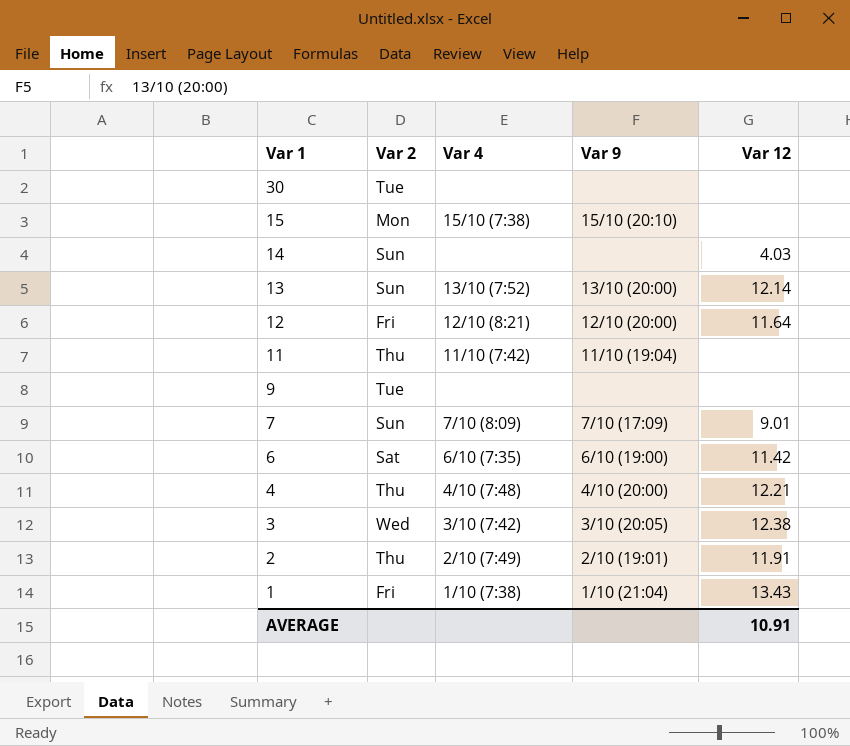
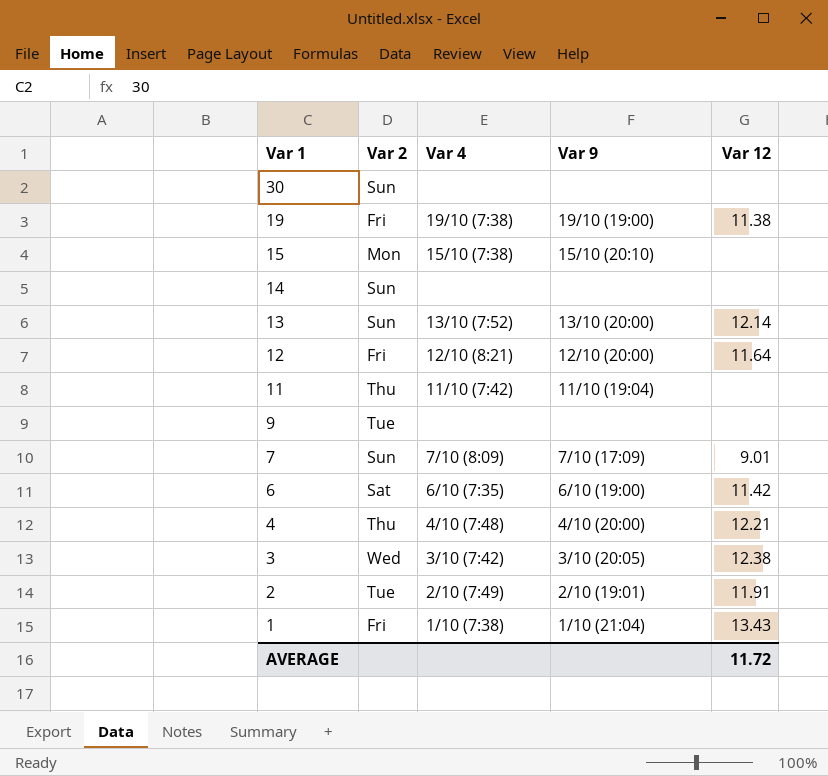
30 | Var 2: Tue -> Sun
row 19: none -> Fri | 19/10 (7:38) | 19/10 (19:00) | 11.38
14 | Var 12: 4.03 -> none
2 | Var 2: Thu -> Tue
AVERAGE | Var 12: 10.91 -> 11.72

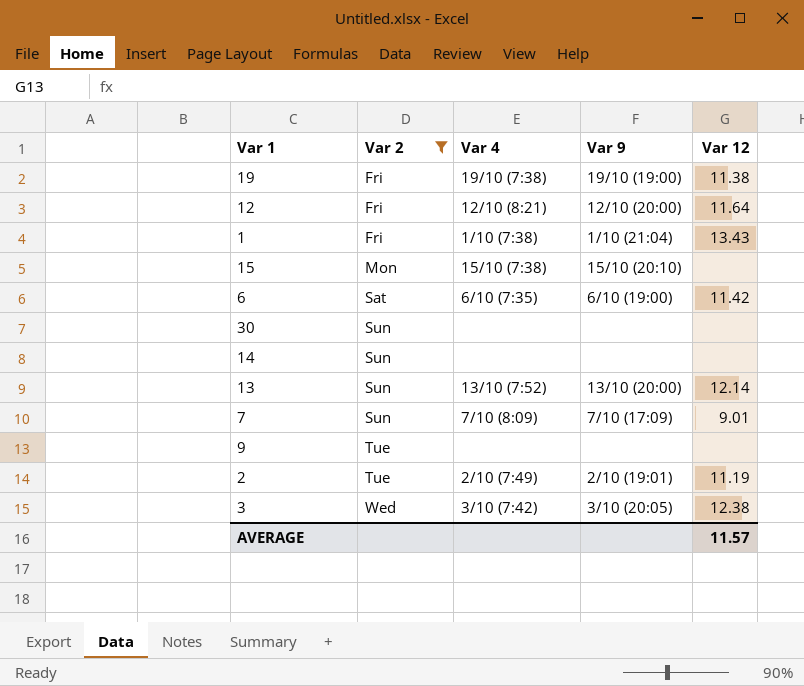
filter: none -> Var 2 != Thu
row order: Var 1 descending -> Var 2 ascending
2 | Var 12: 11.91 -> 11.19
AVERAGE | Var 12: 11.72 -> 11.57

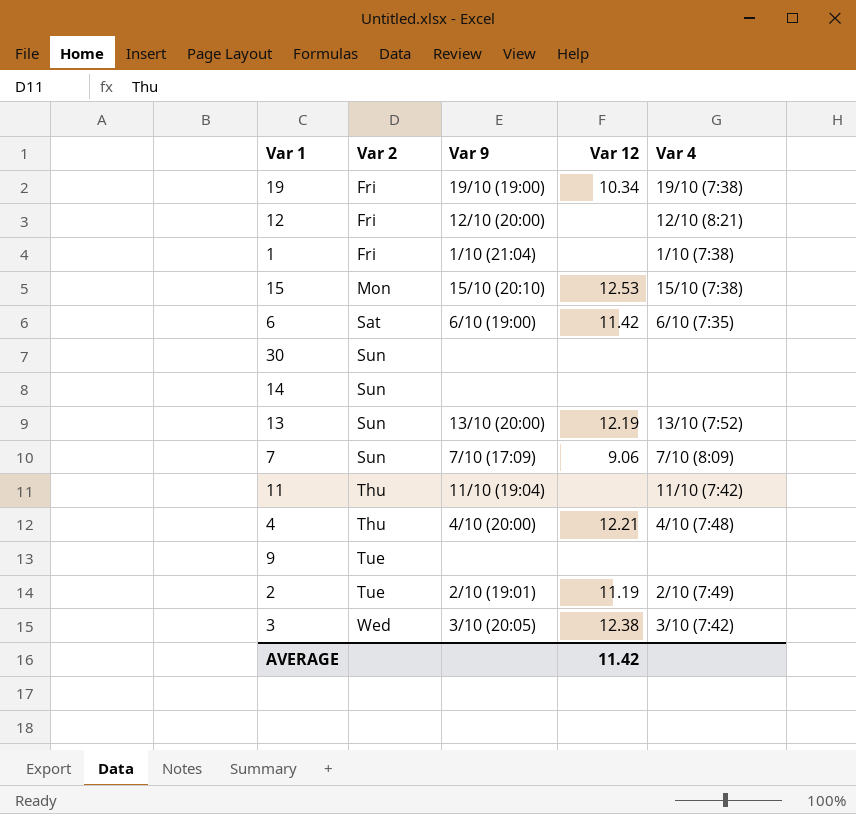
filter: Var 2 != Thu -> none
column Var 4 | position: 3 -> 5
19 | Var 12: 11.38 -> 10.34
12 | Var 12: 11.64 -> none
1 | Var 12: 13.43 -> none
15 | Var 12: none -> 12.53
13 | Var 12: 12.14 -> 12.19
7 | Var 12: 9.01 -> 9.06
AVERAGE | Var 12: 11.57 -> 11.42

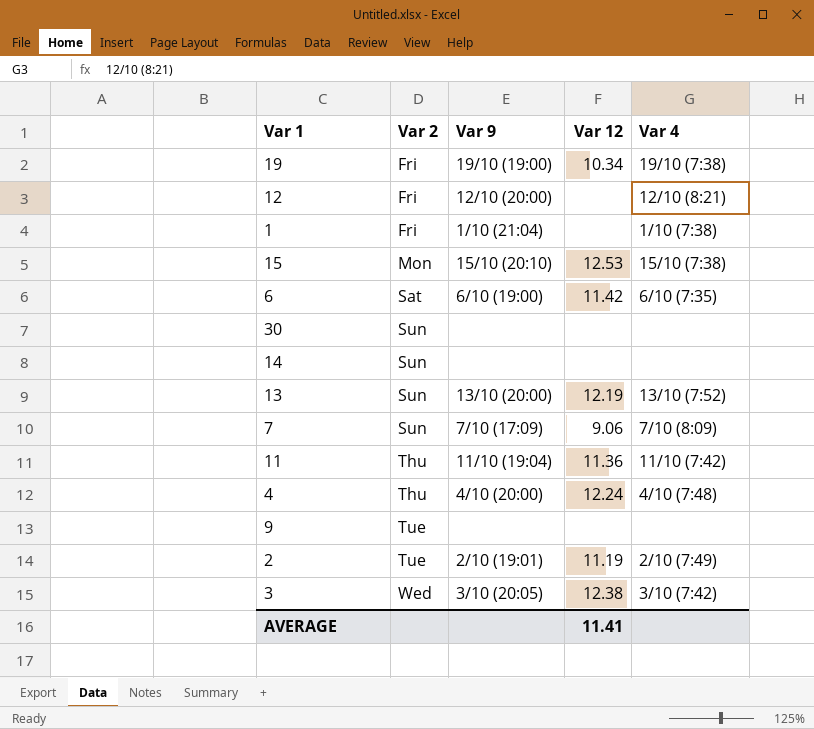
11 | Var 12: none -> 11.36
4 | Var 12: 12.21 -> 12.24
AVERAGE | Var 12: 11.42 -> 11.41

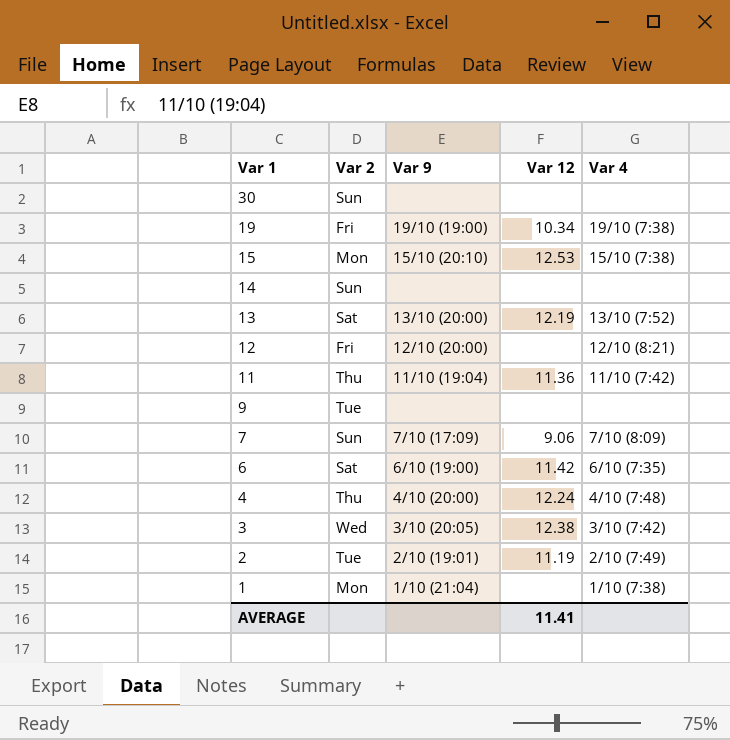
row order: Var 2 ascending -> Var 1 descending
13 | Var 2: Sun -> Sat
1 | Var 2: Fri -> Mon

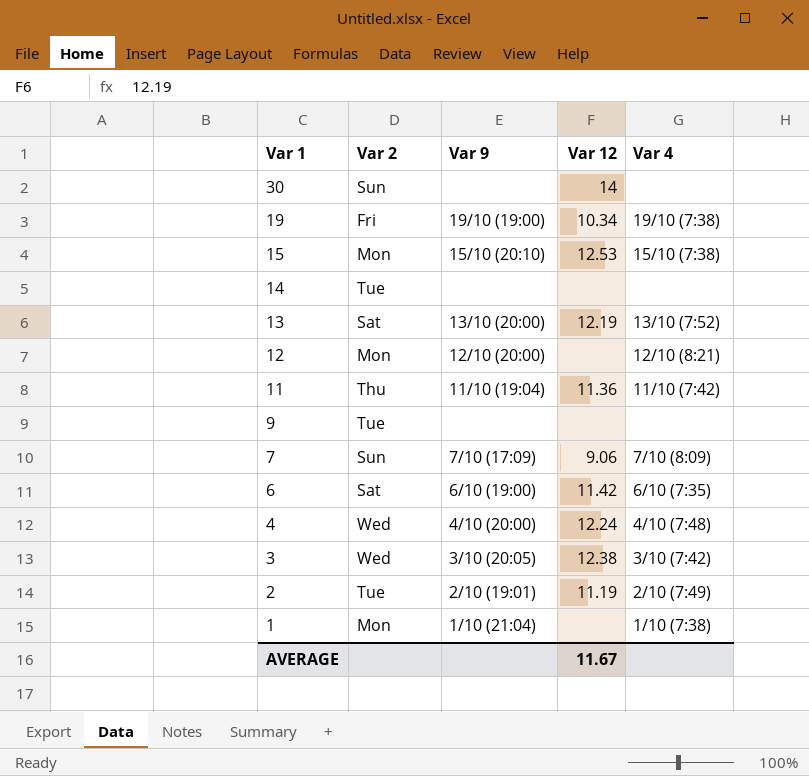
30 | Var 12: none -> 14
14 | Var 2: Sun -> Tue
12 | Var 2: Fri -> Mon
4 | Var 2: Thu -> Wed
AVERAGE | Var 12: 11.41 -> 11.67

